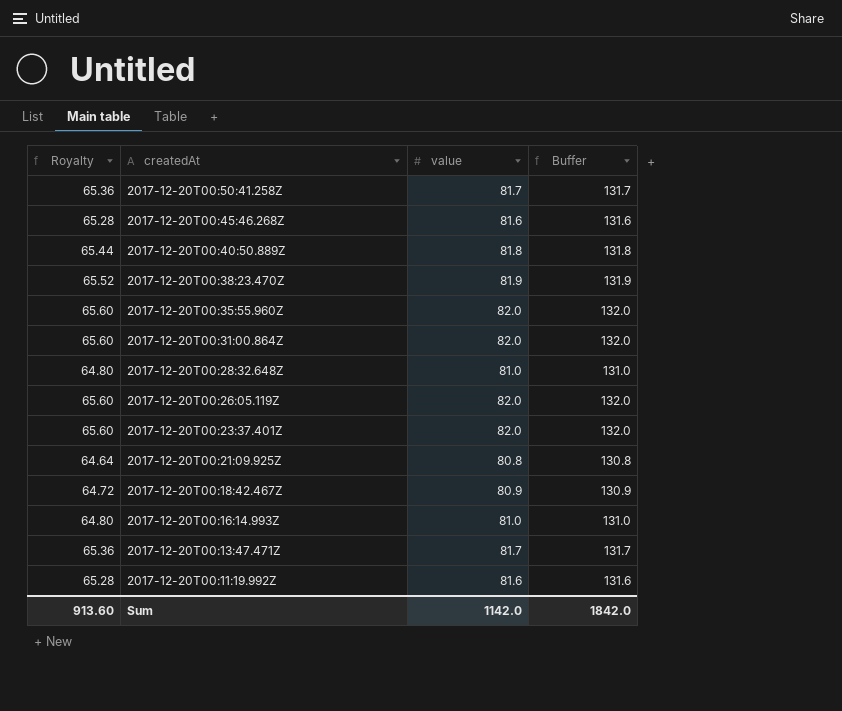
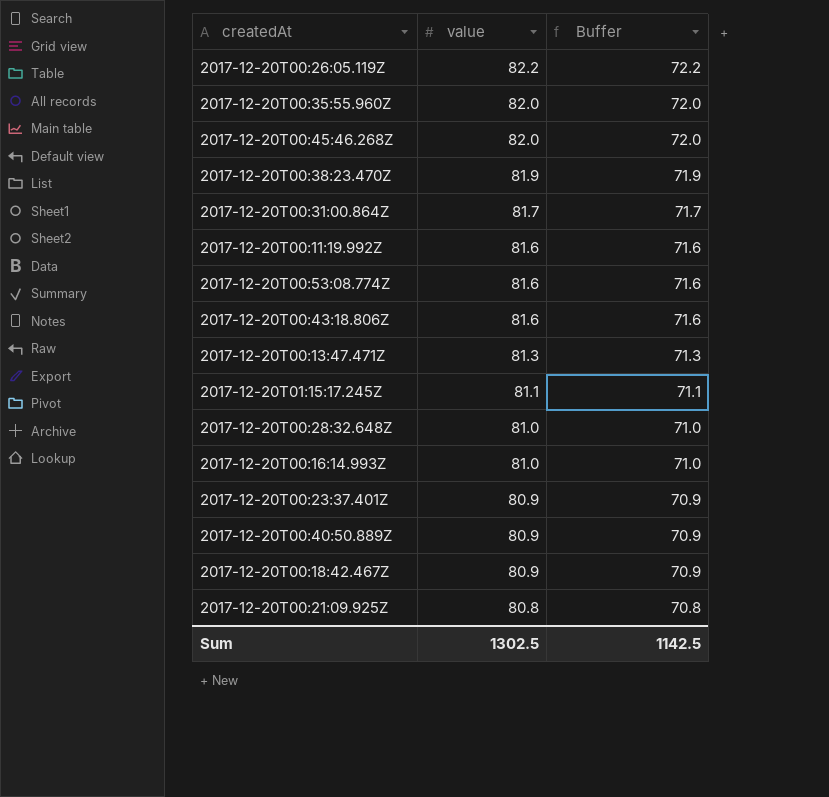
row order: createdAt descending -> value descending
column Royalty | formula: [value] * 0.8 -> none
column Buffer | formula: [value] + 50 -> [value] - 10
row 2017-12-20T00:50:41.258Z: 65.36 | 81.7 | 131.7 -> none
2017-12-20T00:26:05.119Z | value: 82.0 -> 82.2
2017-12-20T00:45:46.268Z | value: 81.6 -> 82.0
2017-12-20T00:31:00.864Z | value: 82.0 -> 81.7
row 2017-12-20T00:53:08.774Z: none -> 81.6 | 71.6
row 2017-12-20T00:43:18.806Z: none -> 81.6 | 71.6
2017-12-20T00:13:47.471Z | value: 81.7 -> 81.3
row 2017-12-20T01:15:17.245Z: none -> 81.1 | 71.1
2017-12-20T00:23:37.401Z | value: 82.0 -> 80.9
2017-12-20T00:40:50.889Z | value: 81.8 -> 80.9
Sum | value: 1142.0 -> 1302.5
Sum | Buffer: 1842.0 -> 1142.5

